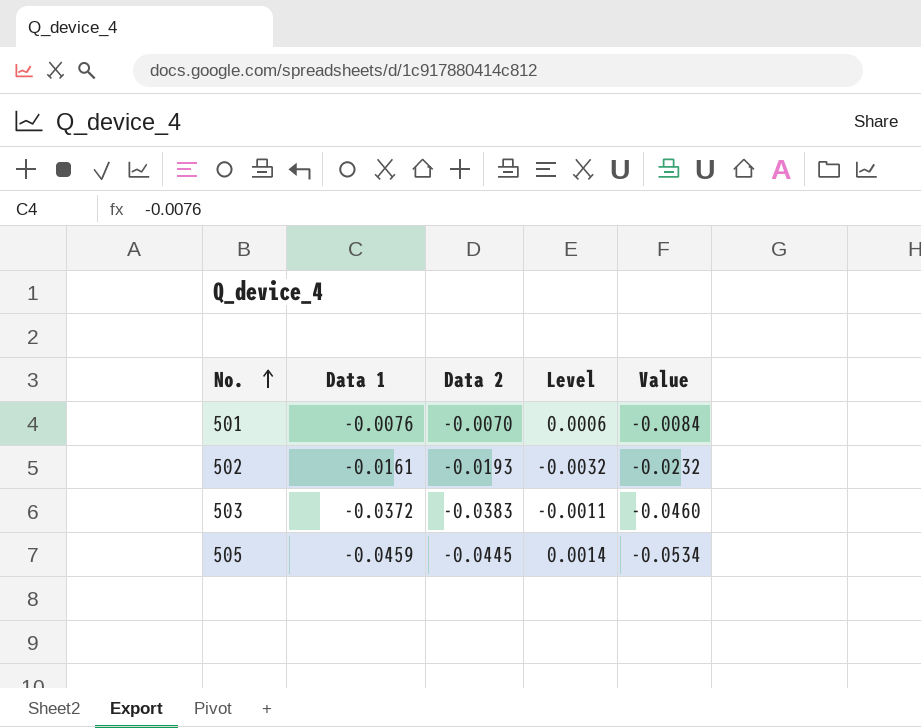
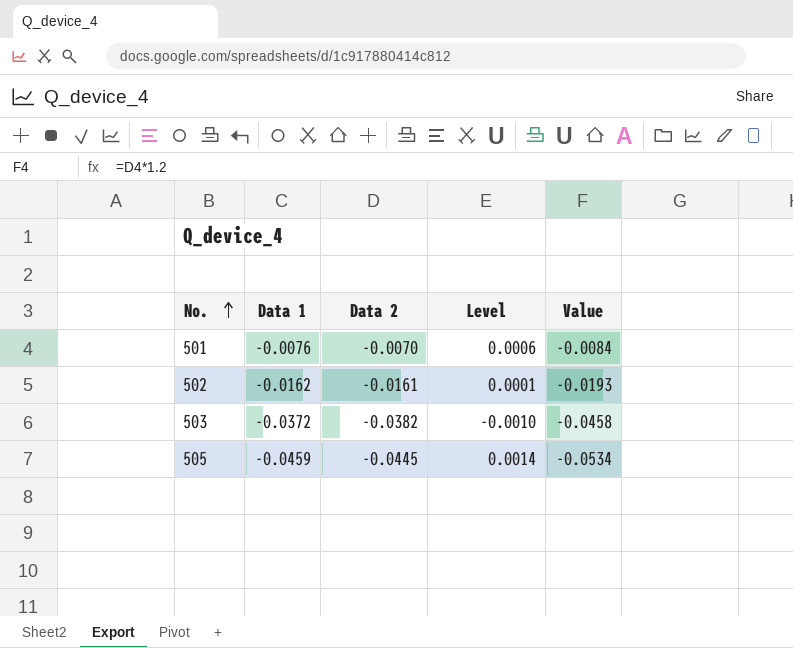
502 | Data 1: -0.0161 -> -0.0162
502 | Data 2: -0.0193 -> -0.0161
502 | Level: -0.0032 -> 0.0001
502 | Value: -0.0232 -> -0.0193
503 | Data 2: -0.0383 -> -0.0382
503 | Level: -0.0011 -> -0.0010
503 | Value: -0.0460 -> -0.0458

